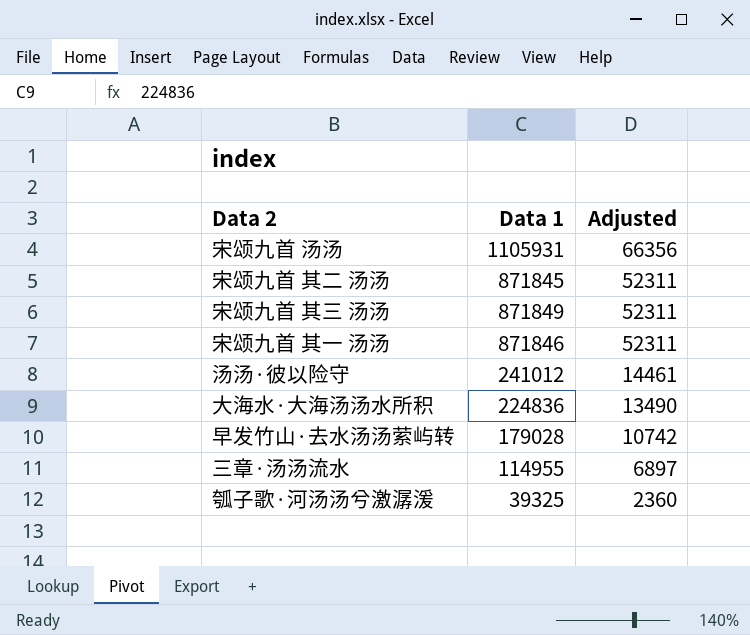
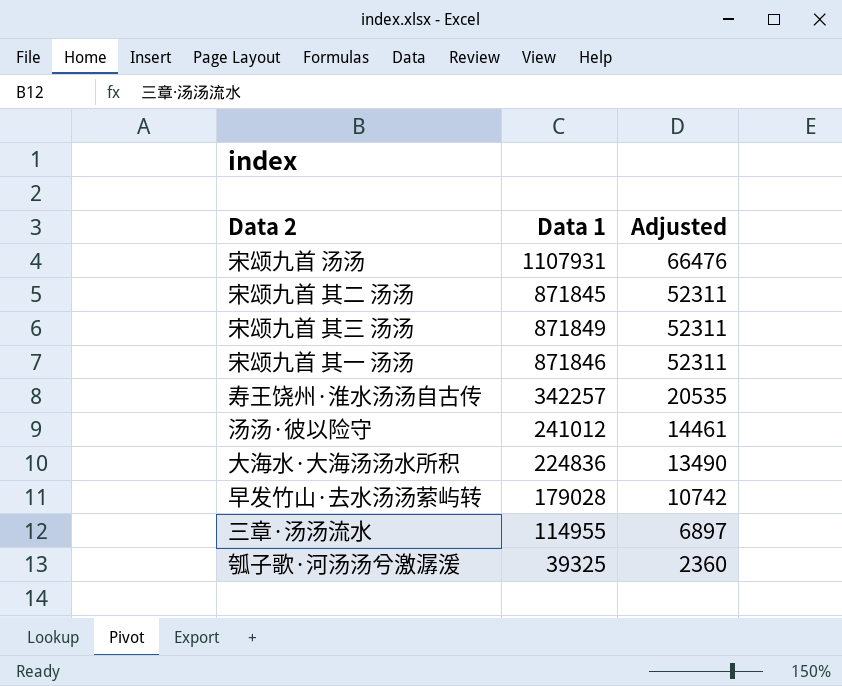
宋颂九首 汤汤 | Data 1: 1105931 -> 1107931
宋颂九首 汤汤 | Adjusted: 66356 -> 66476
row 寿王饶州·淮水汤汤自古传: none -> 342257 | 20535

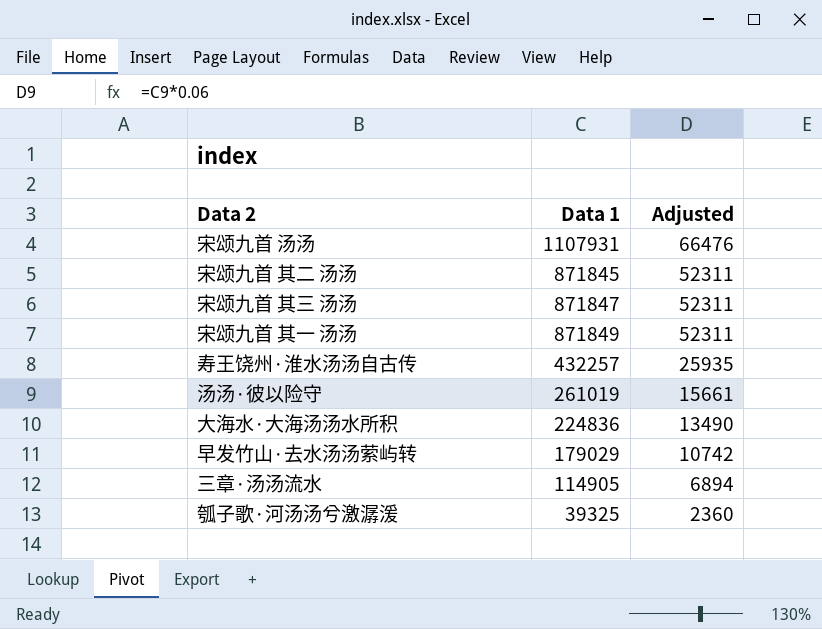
宋颂九首 其三 汤汤 | Data 1: 871849 -> 871847
宋颂九首 其一 汤汤 | Data 1: 871846 -> 871849
寿王饶州·淮水汤汤自古传 | Data 1: 342257 -> 432257
寿王饶州·淮水汤汤自古传 | Adjusted: 20535 -> 25935
汤汤·彼以险守 | Data 1: 241012 -> 261019
汤汤·彼以险守 | Adjusted: 14461 -> 15661
早发竹山·去水汤汤萦屿转 | Data 1: 179028 -> 179029
三章·汤汤流水 | Data 1: 114955 -> 114905
三章·汤汤流水 | Adjusted: 6897 -> 6894

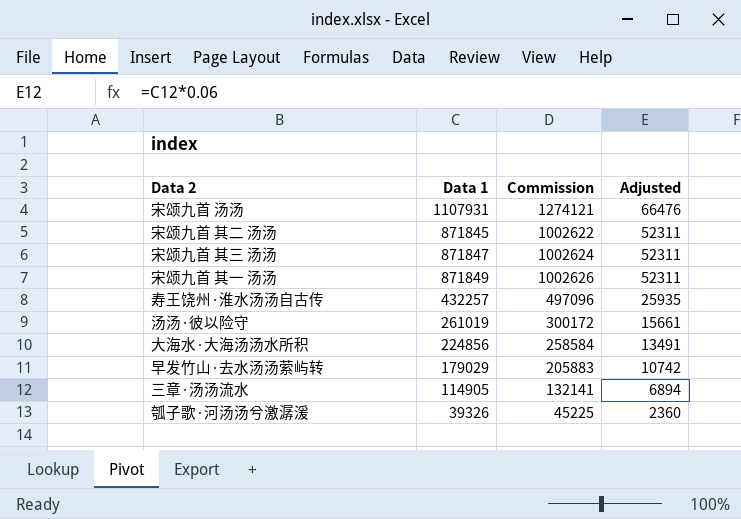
column Commission | formula: none -> [Data 1] * 1.15
大海水·大海汤汤水所积 | Data 1: 224836 -> 224856
大海水·大海汤汤水所积 | Adjusted: 13490 -> 13491
瓠子歌·河汤汤兮激潺湲 | Data 1: 39325 -> 39326

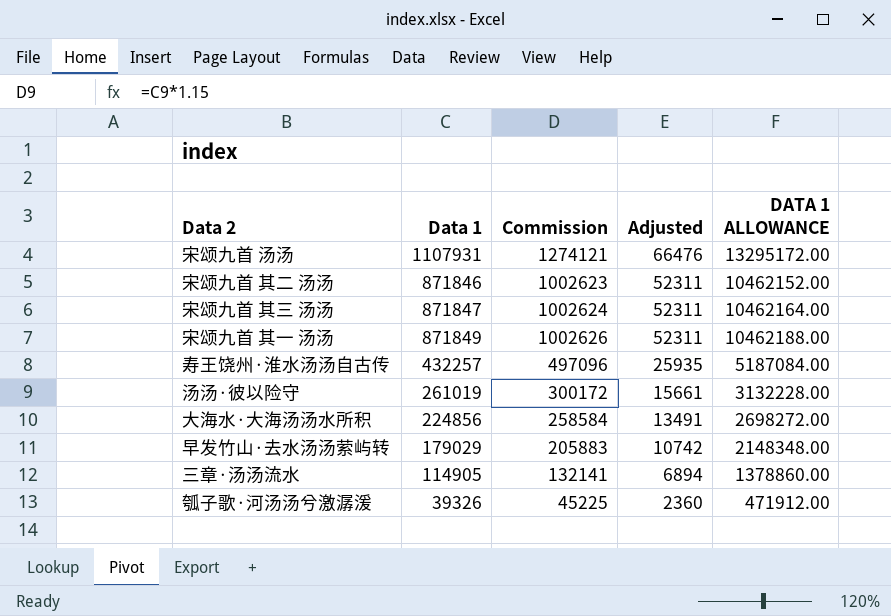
column DATA 1 ALLOWANCE | formula: none -> [Data 1] * 12
宋颂九首 其二 汤汤 | Data 1: 871845 -> 871846
宋颂九首 其二 汤汤 | Commission: 1002622 -> 1002623

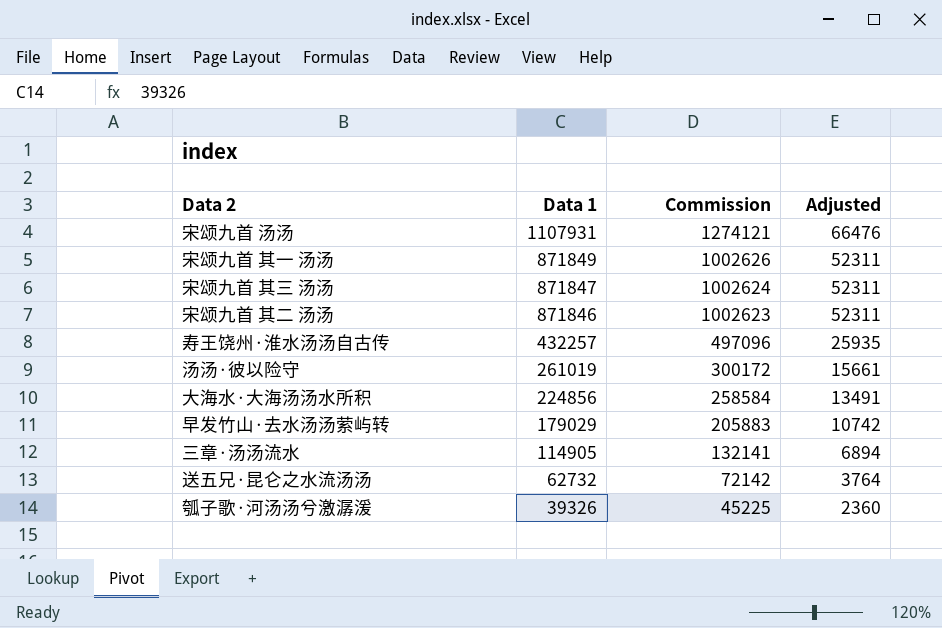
row order: Adjusted descending -> Data 1 descending
column DATA 1 ALLOWANCE | formula: [Data 1] * 12 -> none
row 送五兄·昆仑之水流汤汤: none -> 62732 | 72142 | 3764

